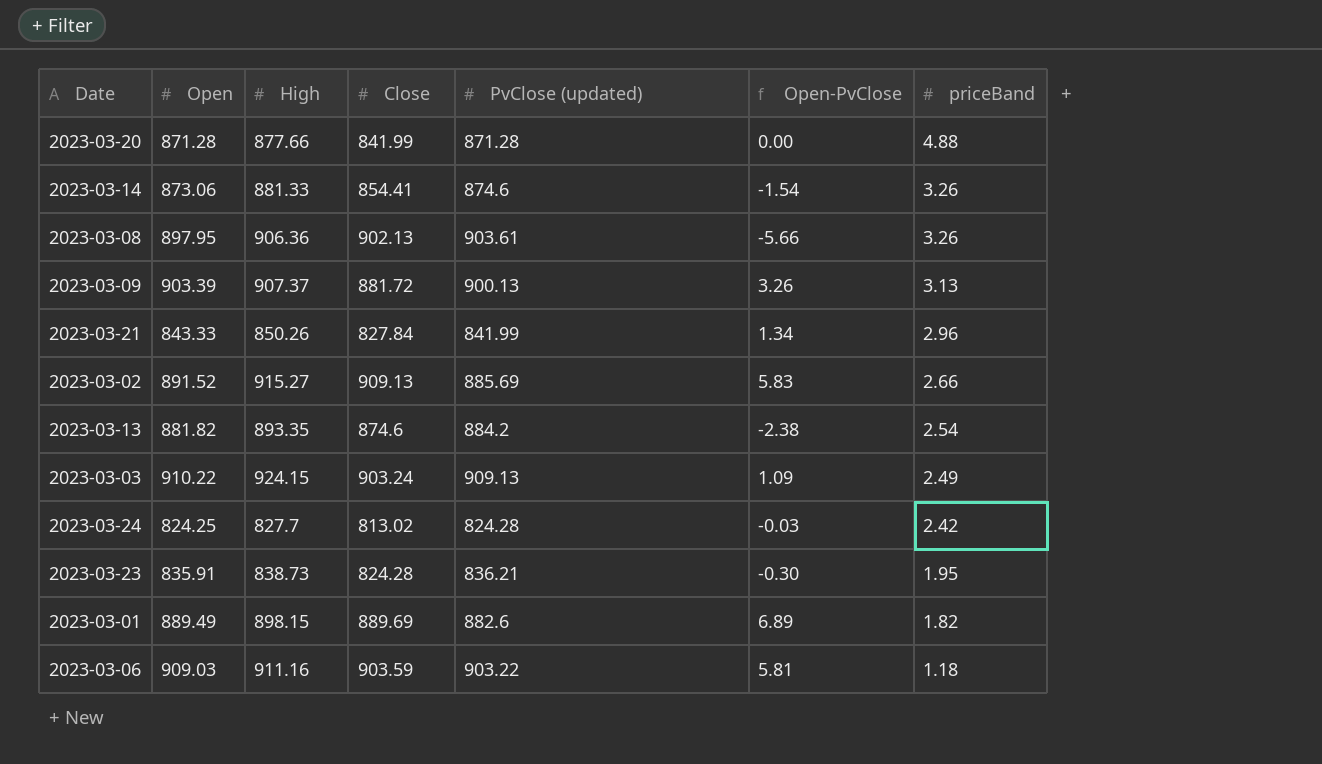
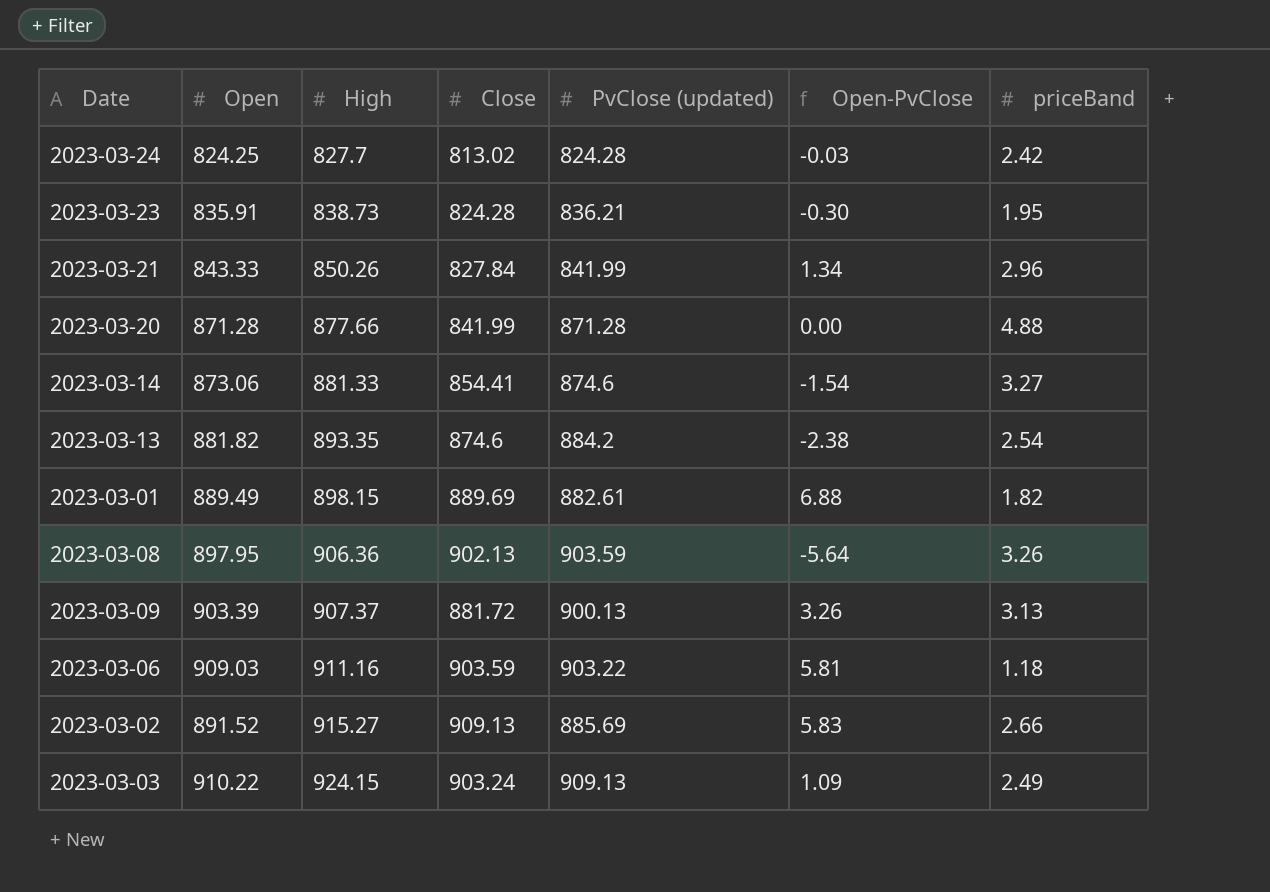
row order: priceBand descending -> High ascending
2023-03-14 | priceBand: 3.26 -> 3.27
2023-03-01 | PvClose (updated): 882.6 -> 882.61
2023-03-01 | Open-PvClose: 6.89 -> 6.88
2023-03-08 | PvClose (updated): 903.61 -> 903.59
2023-03-08 | Open-PvClose: -5.66 -> -5.64

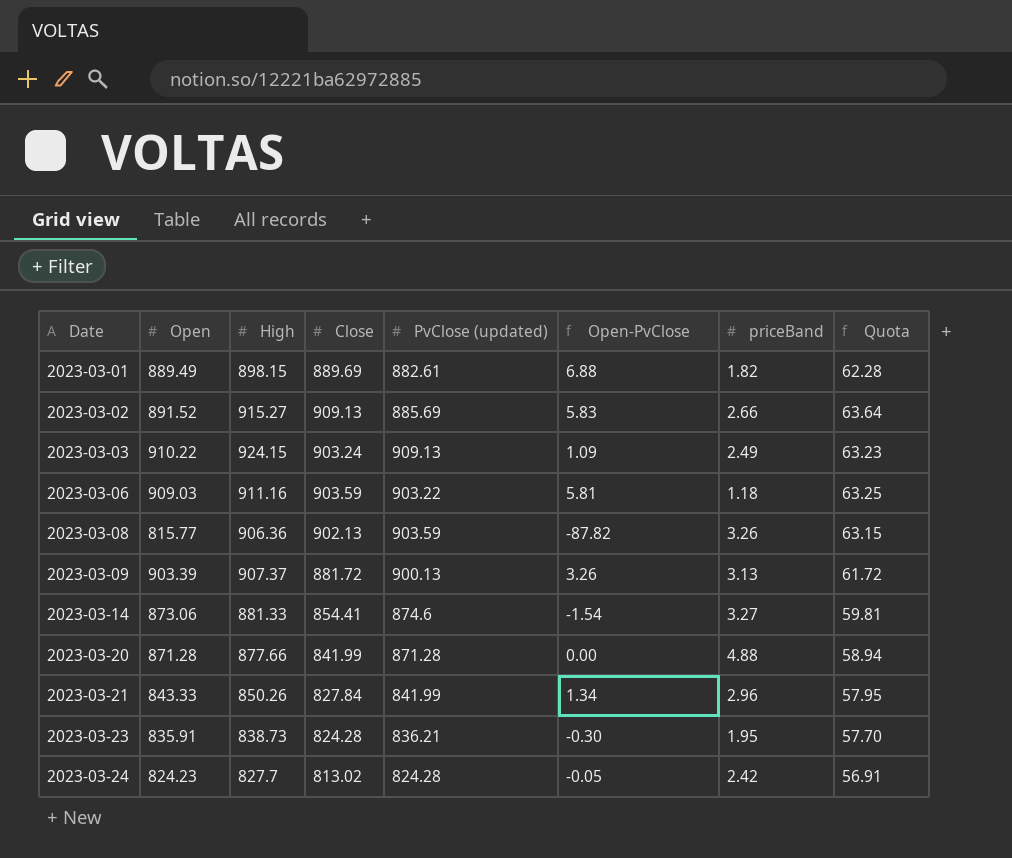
row order: High ascending -> Date ascending
column Quota | formula: none -> [Close] * 0.07
row 2023-03-13: 881.82 | 893.35 | 874.6 | 884.2 | -2.38 | 2.54 -> none
2023-03-08 | Open: 897.95 -> 815.77
2023-03-08 | Open-PvClose: -5.64 -> -87.82
2023-03-24 | Open: 824.25 -> 824.23
2023-03-24 | Open-PvClose: -0.03 -> -0.05

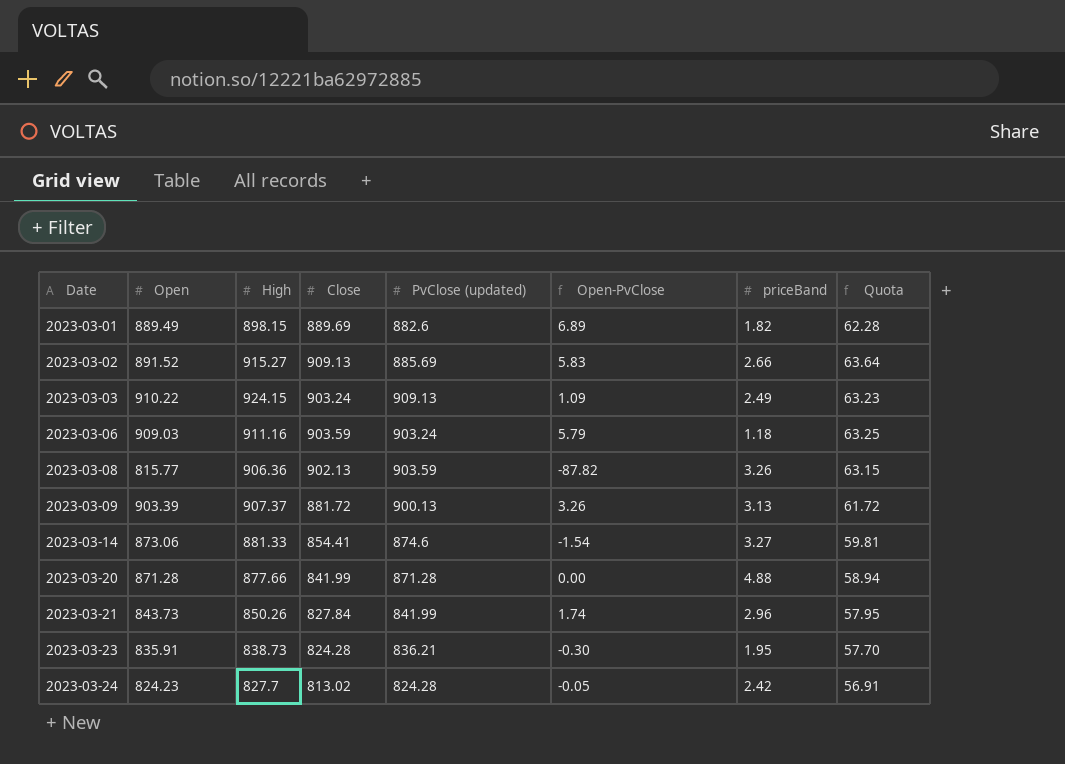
2023-03-01 | PvClose (updated): 882.61 -> 882.6
2023-03-01 | Open-PvClose: 6.88 -> 6.89
2023-03-06 | PvClose (updated): 903.22 -> 903.24
2023-03-06 | Open-PvClose: 5.81 -> 5.79
2023-03-21 | Open: 843.33 -> 843.73
2023-03-21 | Open-PvClose: 1.34 -> 1.74

